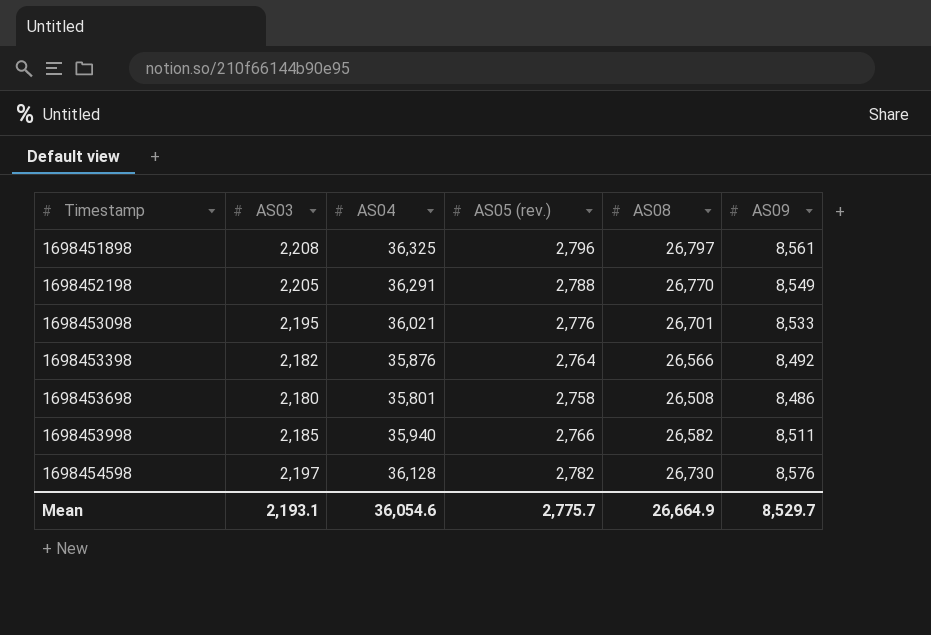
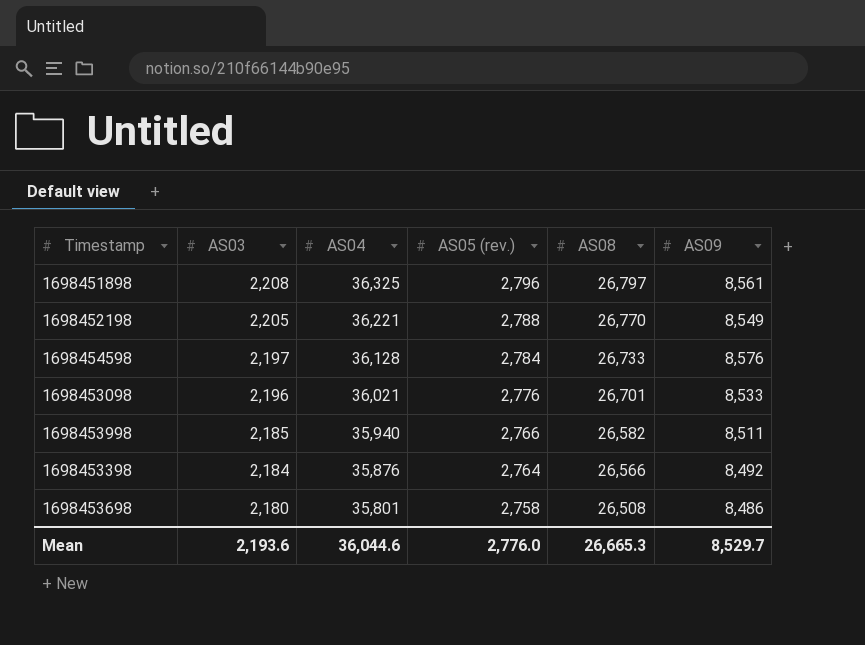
row order: Timestamp ascending -> AS03 descending
1698452198 | AS04: 36,291 -> 36,221
1698454598 | AS05 (rev.): 2,782 -> 2,784
1698454598 | AS08: 26,730 -> 26,733
1698453098 | AS03: 2,195 -> 2,196
1698453398 | AS03: 2,182 -> 2,184
Mean | AS03: 2,193.1 -> 2,193.6
Mean | AS04: 36,054.6 -> 36,044.6
Mean | AS05 (rev.): 2,775.7 -> 2,776.0
Mean | AS08: 26,664.9 -> 26,665.3

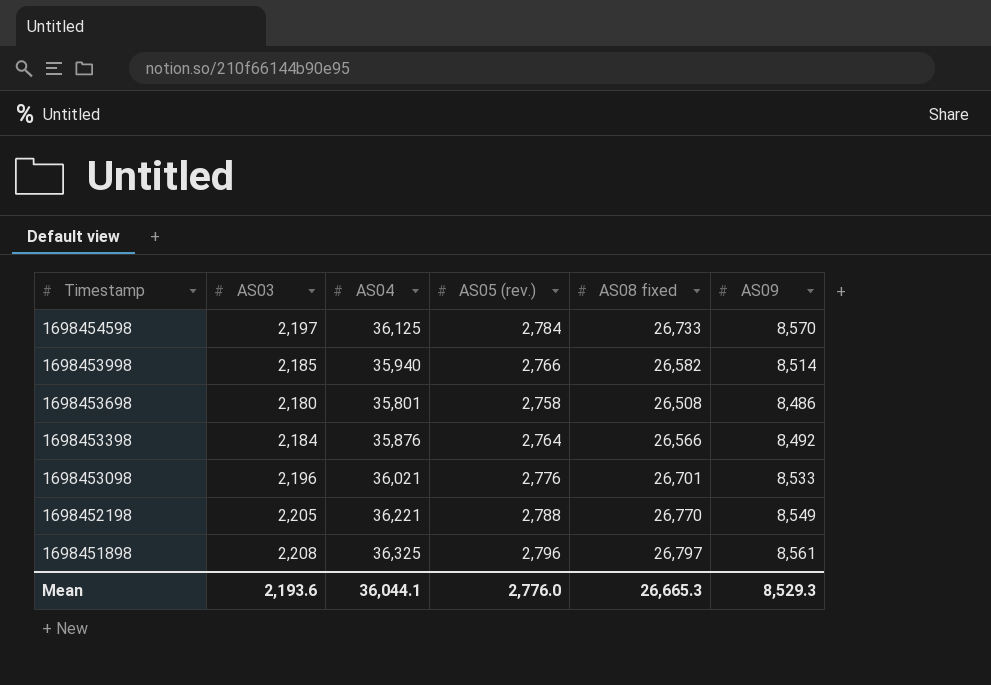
row order: AS03 descending -> Timestamp descending
column name: AS08 -> AS08 fixed
1698454598 | AS04: 36,128 -> 36,125
1698454598 | AS09: 8,576 -> 8,570
1698453998 | AS09: 8,511 -> 8,514
Mean | AS04: 36,044.6 -> 36,044.1
Mean | AS09: 8,529.7 -> 8,529.3

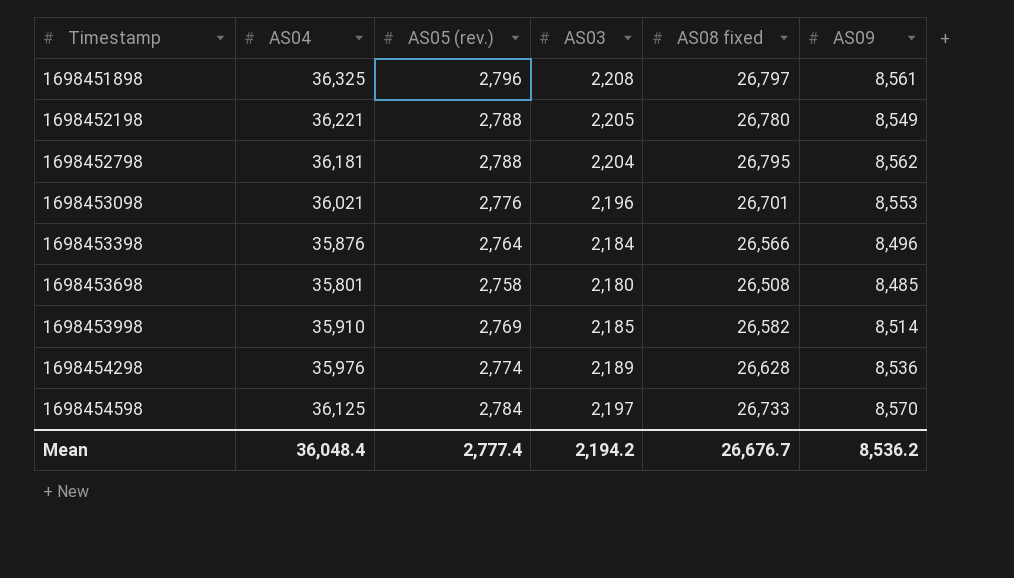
row order: Timestamp descending -> Timestamp ascending
column AS03 | position: 2 -> 4
1698452198 | AS08 fixed: 26,770 -> 26,780
row 1698452798: none -> 36,181 | 2,788 | 2,204 | 26,795 | 8,562
1698453098 | AS09: 8,533 -> 8,553
1698453398 | AS09: 8,492 -> 8,496
1698453698 | AS09: 8,486 -> 8,485
1698453998 | AS04: 35,940 -> 35,910
1698453998 | AS05 (rev.): 2,766 -> 2,769
row 1698454298: none -> 35,976 | 2,774 | 2,189 | 26,628 | 8,536
Mean | AS04: 36,044.1 -> 36,048.4
Mean | AS05 (rev.): 2,776.0 -> 2,777.4
Mean | AS03: 2,193.6 -> 2,194.2
Mean | AS08 fixed: 26,665.3 -> 26,676.7
Mean | AS09: 8,529.3 -> 8,536.2

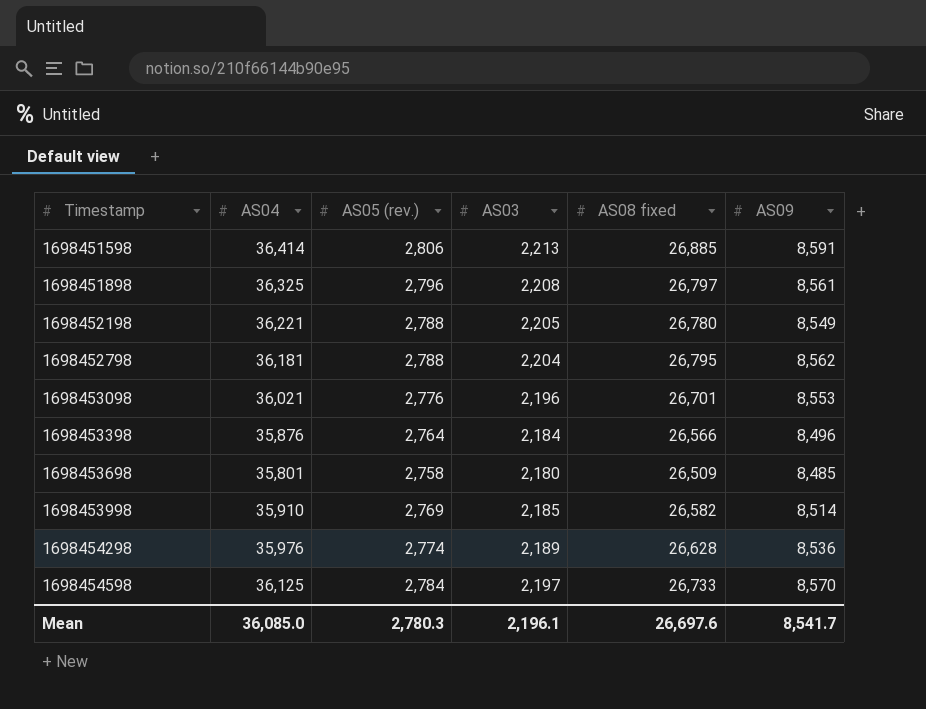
row 1698451598: none -> 36,414 | 2,806 | 2,213 | 26,885 | 8,591
1698453698 | AS08 fixed: 26,508 -> 26,509
Mean | AS04: 36,048.4 -> 36,085.0
Mean | AS05 (rev.): 2,777.4 -> 2,780.3
Mean | AS03: 2,194.2 -> 2,196.1
Mean | AS08 fixed: 26,676.7 -> 26,697.6
Mean | AS09: 8,536.2 -> 8,541.7

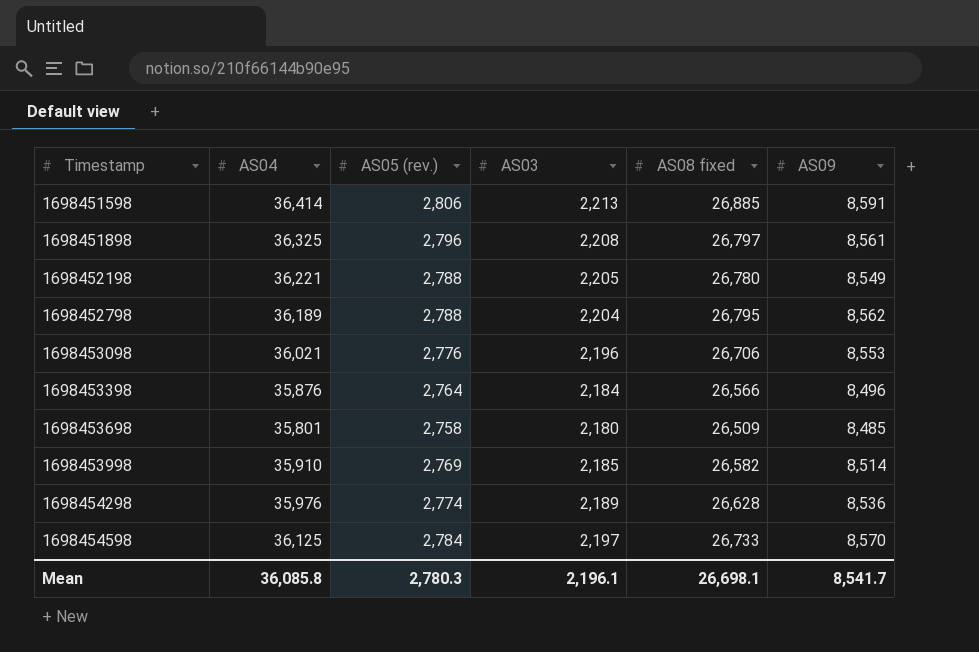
1698452798 | AS04: 36,181 -> 36,189
1698453098 | AS08 fixed: 26,701 -> 26,706
Mean | AS04: 36,085.0 -> 36,085.8
Mean | AS08 fixed: 26,697.6 -> 26,698.1

